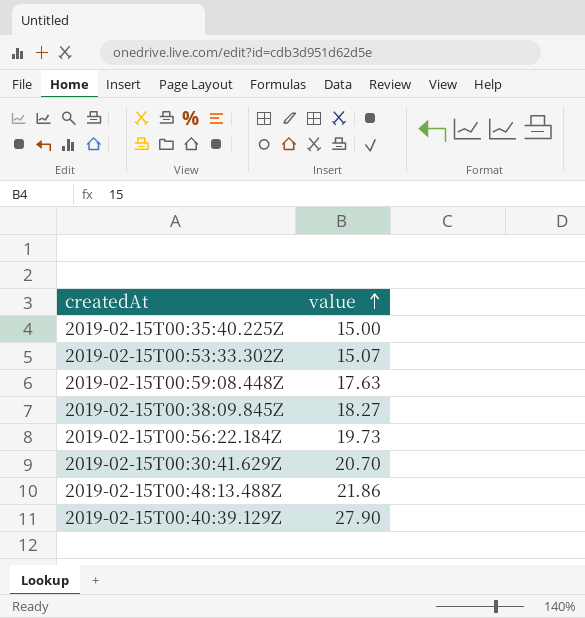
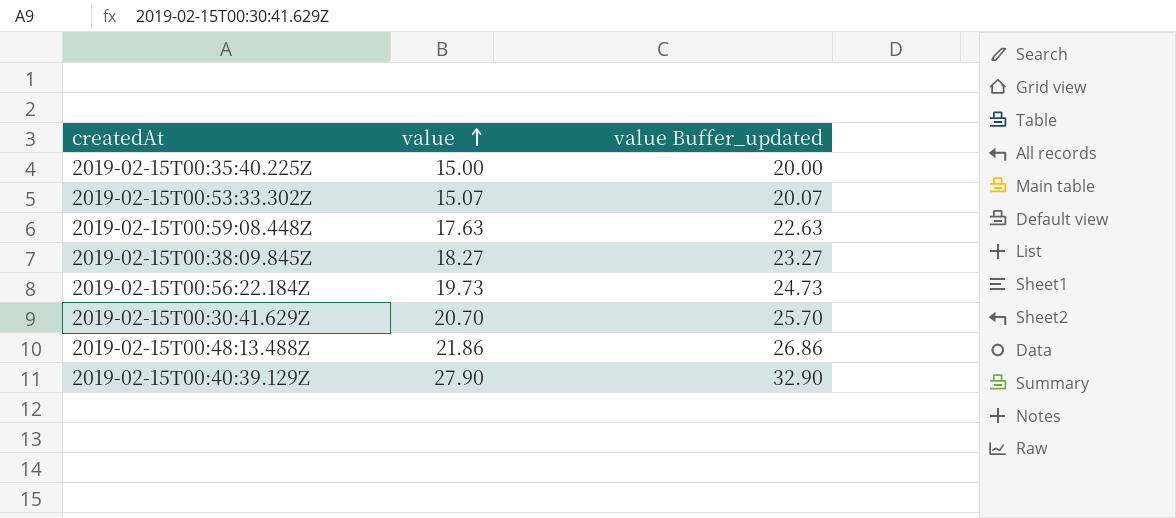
column value Buffer_updated | formula: none -> [value] + 5

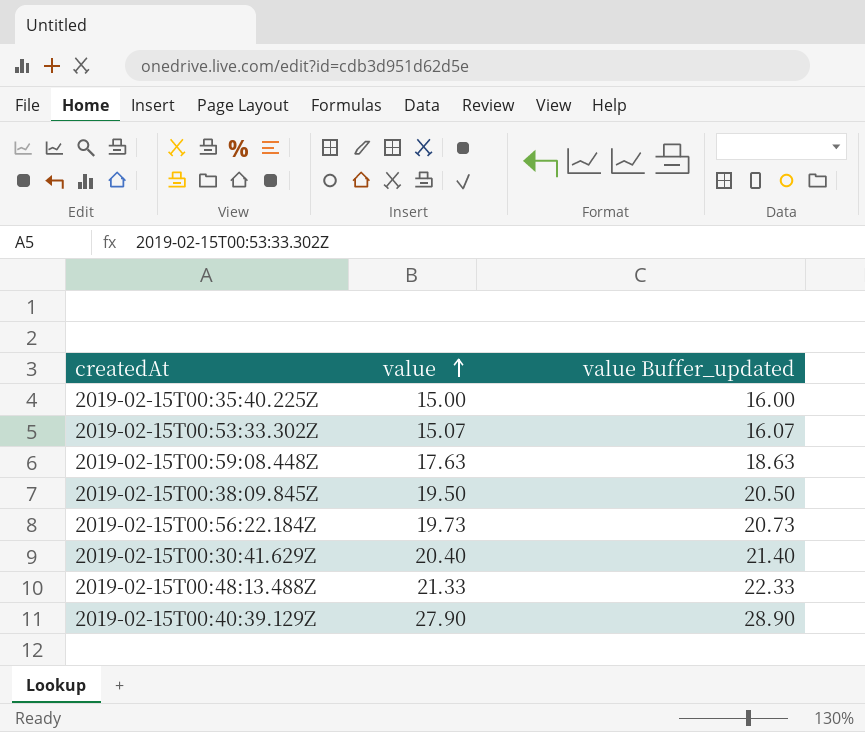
column value Buffer_updated | formula: [value] + 5 -> [value] + 1
2019-02-15T00:38:09.845Z | value: 18.27 -> 19.50
2019-02-15T00:30:41.629Z | value: 20.70 -> 20.40
2019-02-15T00:48:13.488Z | value: 21.86 -> 21.33

